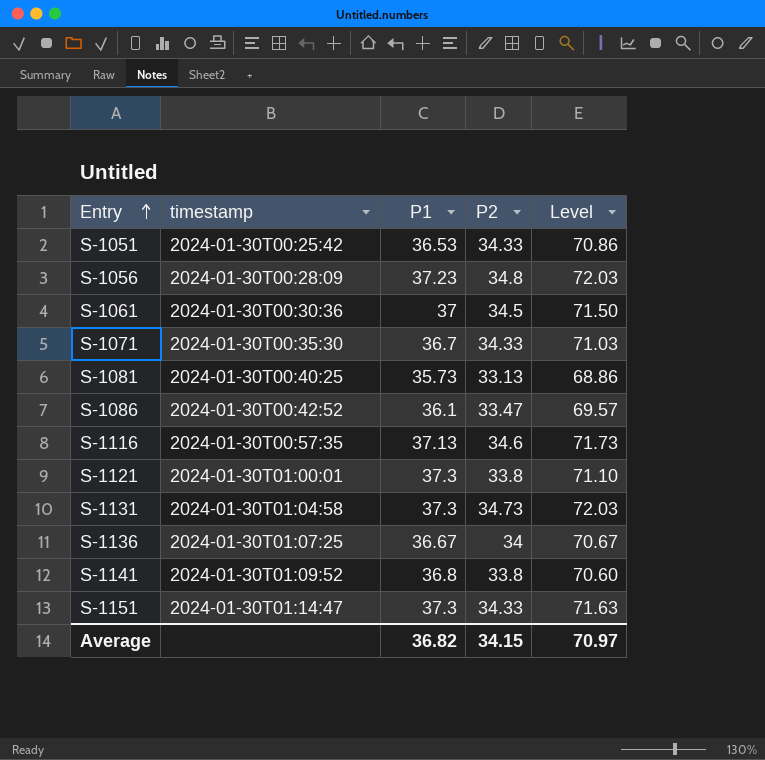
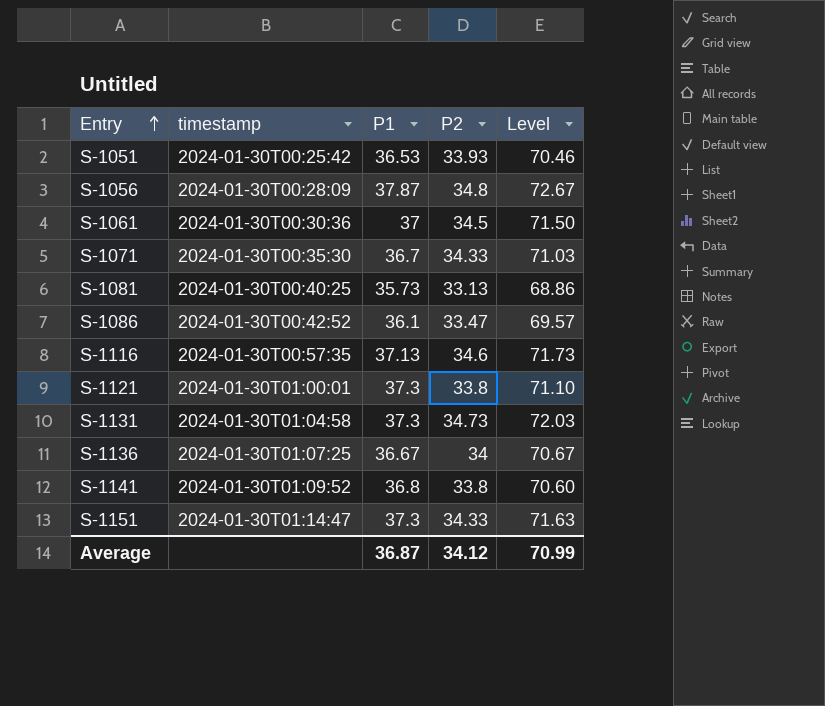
S-1051 | P2: 34.33 -> 33.93
S-1051 | Level: 70.86 -> 70.46
S-1056 | P1: 37.23 -> 37.87
S-1056 | Level: 72.03 -> 72.67
Average | P1: 36.82 -> 36.87
Average | P2: 34.15 -> 34.12
Average | Level: 70.97 -> 70.99

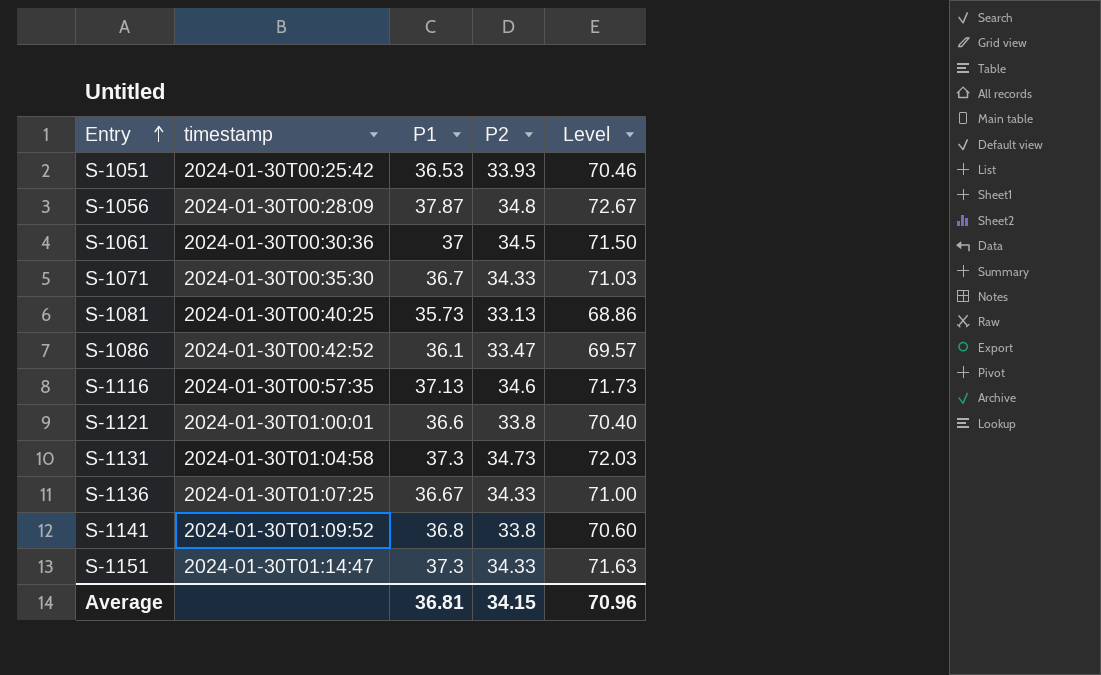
S-1121 | P1: 37.3 -> 36.6
S-1121 | Level: 71.10 -> 70.40
S-1136 | P2: 34 -> 34.33
S-1136 | Level: 70.67 -> 71.00
Average | P1: 36.87 -> 36.81
Average | P2: 34.12 -> 34.15
Average | Level: 70.99 -> 70.96

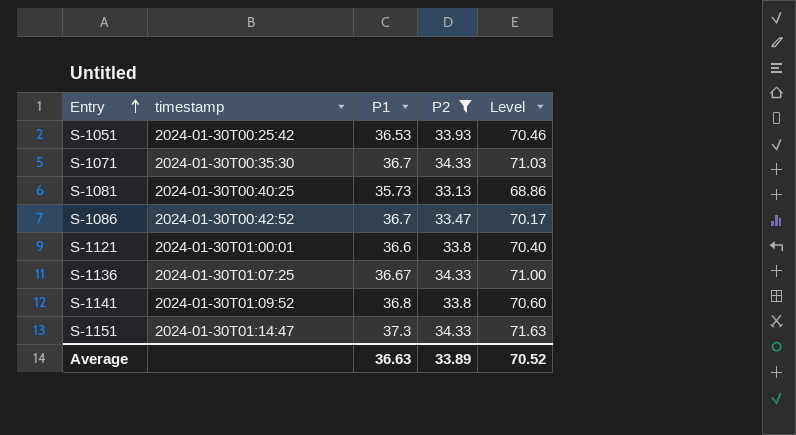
filter: none -> P2 <= 34.33
S-1086 | P1: 36.1 -> 36.7
S-1086 | Level: 69.57 -> 70.17
Average | P1: 36.81 -> 36.63
Average | P2: 34.15 -> 33.89
Average | Level: 70.96 -> 70.52

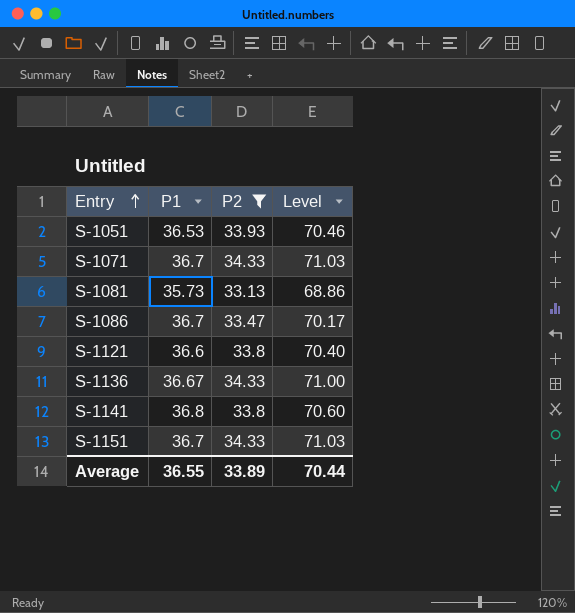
column timestamp | position: 2 -> none
S-1151 | P1: 37.3 -> 36.7
S-1151 | Level: 71.63 -> 71.03
Average | P1: 36.63 -> 36.55
Average | Level: 70.52 -> 70.44

